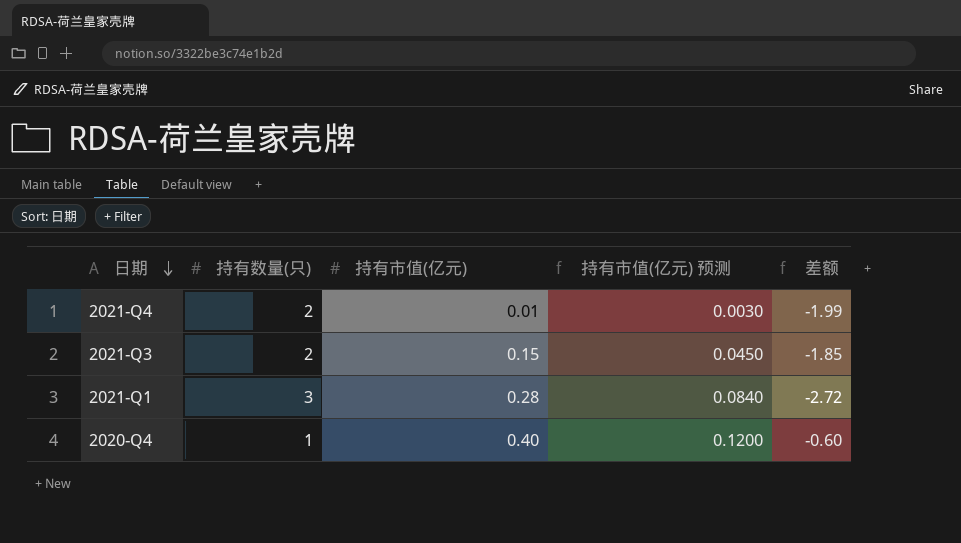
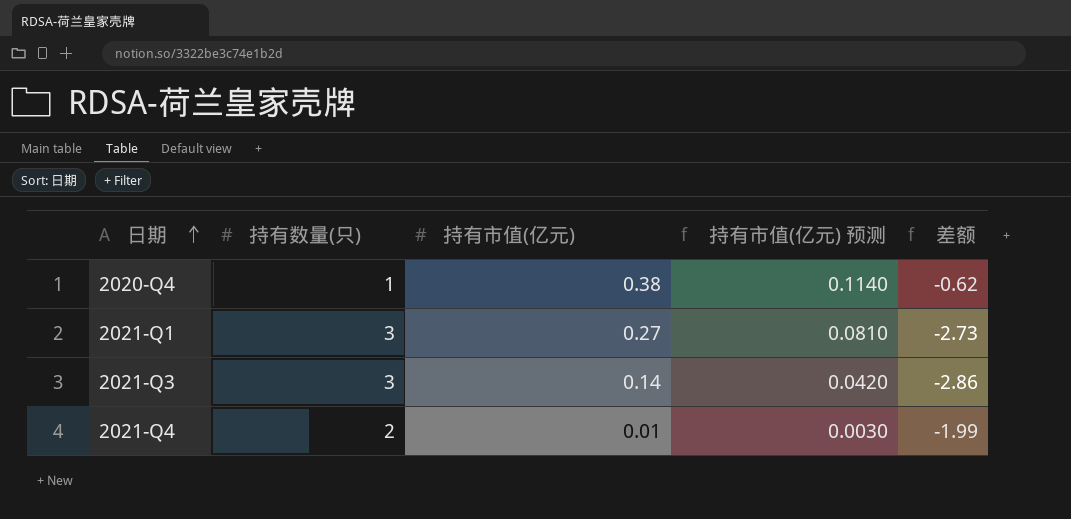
row order: 日期 descending -> 日期 ascending
2020-Q4 | 持有市值(亿元): 0.40 -> 0.38
2020-Q4 | 持有市值(亿元) 预测: 0.1200 -> 0.1140
2020-Q4 | 差额: -0.60 -> -0.62
2021-Q1 | 持有市值(亿元): 0.28 -> 0.27
2021-Q1 | 持有市值(亿元) 预测: 0.0840 -> 0.0810
2021-Q1 | 差额: -2.72 -> -2.73
2021-Q3 | 持有数量(只): 2 -> 3
2021-Q3 | 持有市值(亿元): 0.15 -> 0.14
2021-Q3 | 持有市值(亿元) 预测: 0.0450 -> 0.0420
2021-Q3 | 差额: -1.85 -> -2.86

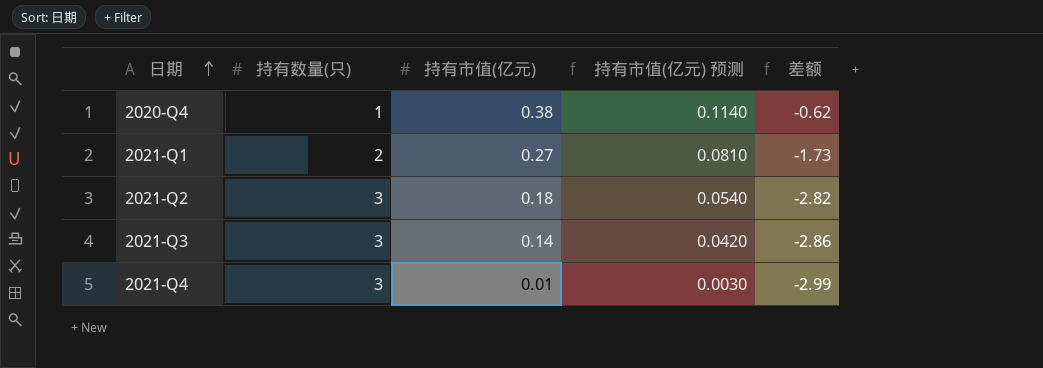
2021-Q1 | 持有数量(只): 3 -> 2
2021-Q1 | 差额: -2.73 -> -1.73
row 2021-Q2: none -> 3 | 0.18 | 0.0540 | -2.82
2021-Q4 | 持有数量(只): 2 -> 3
2021-Q4 | 差额: -1.99 -> -2.99

